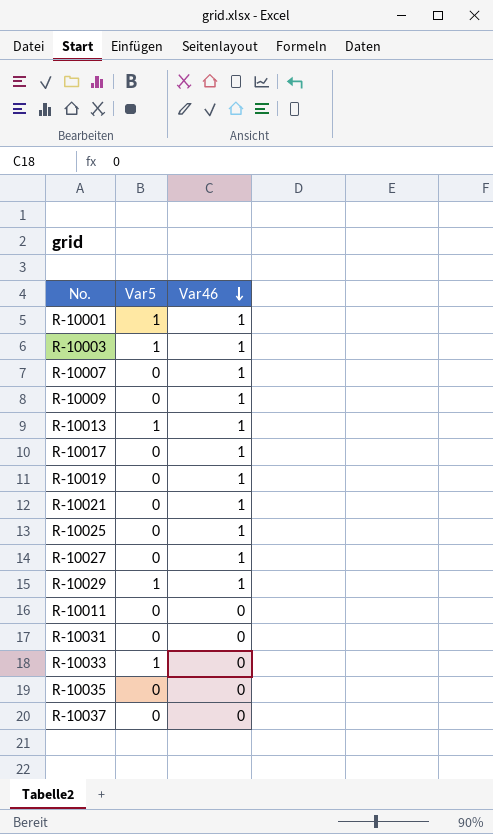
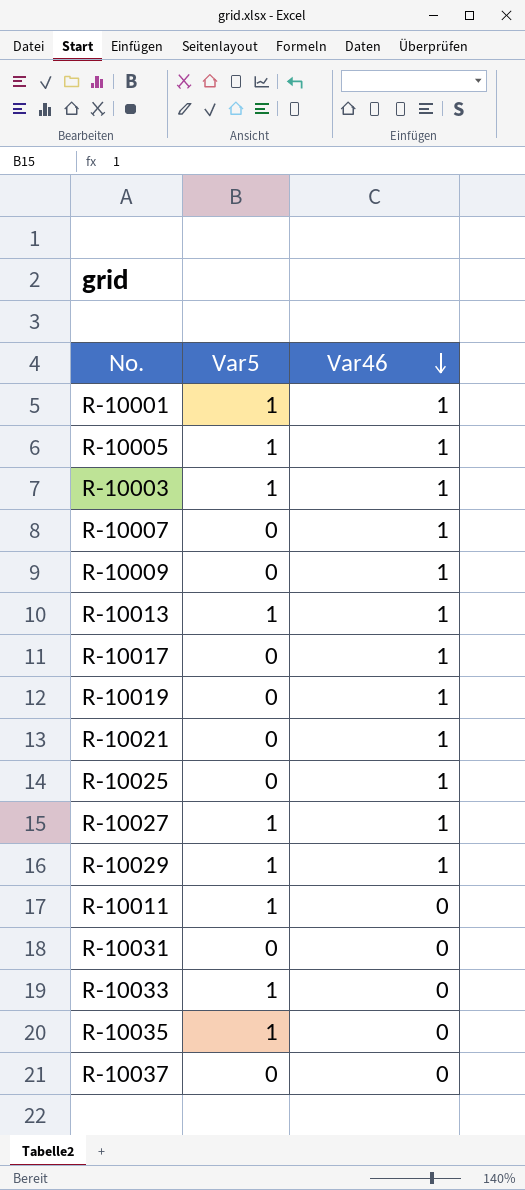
row R-10005: none -> 1 | 1
R-10027 | Var5: 0 -> 1
R-10011 | Var5: 0 -> 1
R-10035 | Var5: 0 -> 1

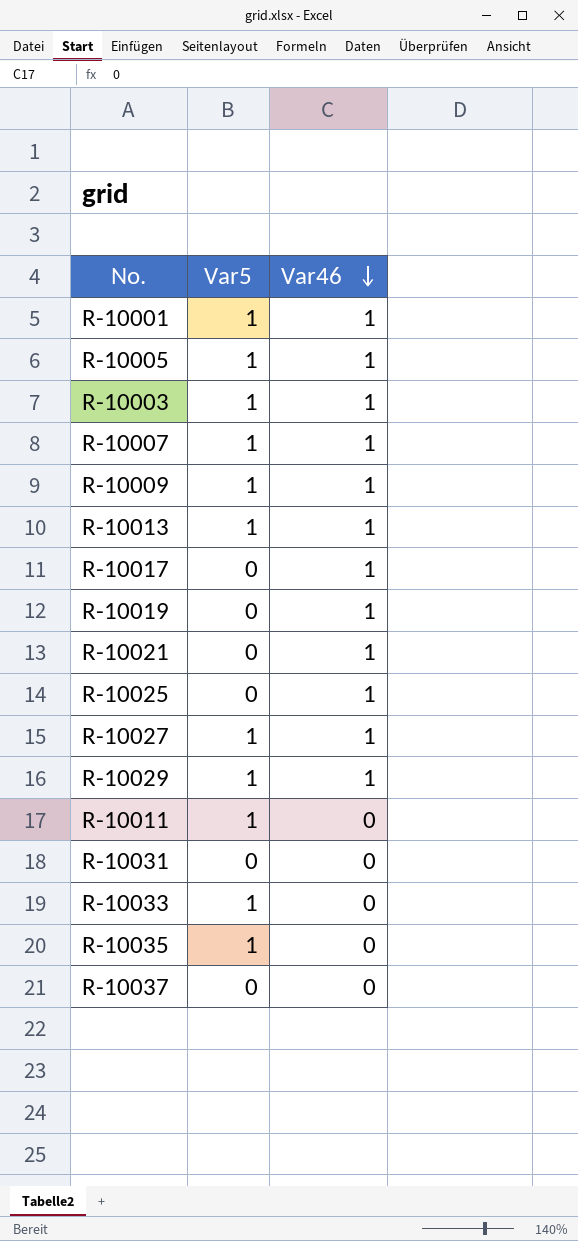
R-10007 | Var5: 0 -> 1
R-10009 | Var5: 0 -> 1

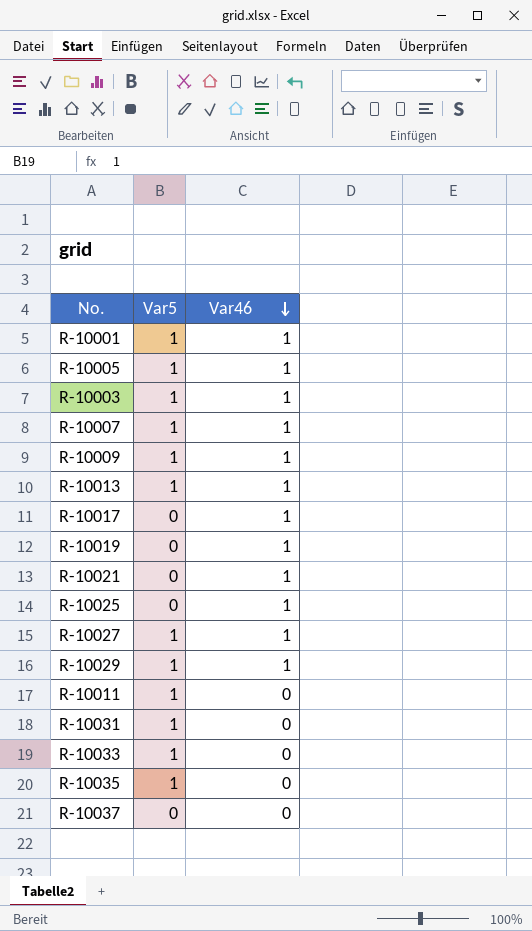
R-10031 | Var5: 0 -> 1

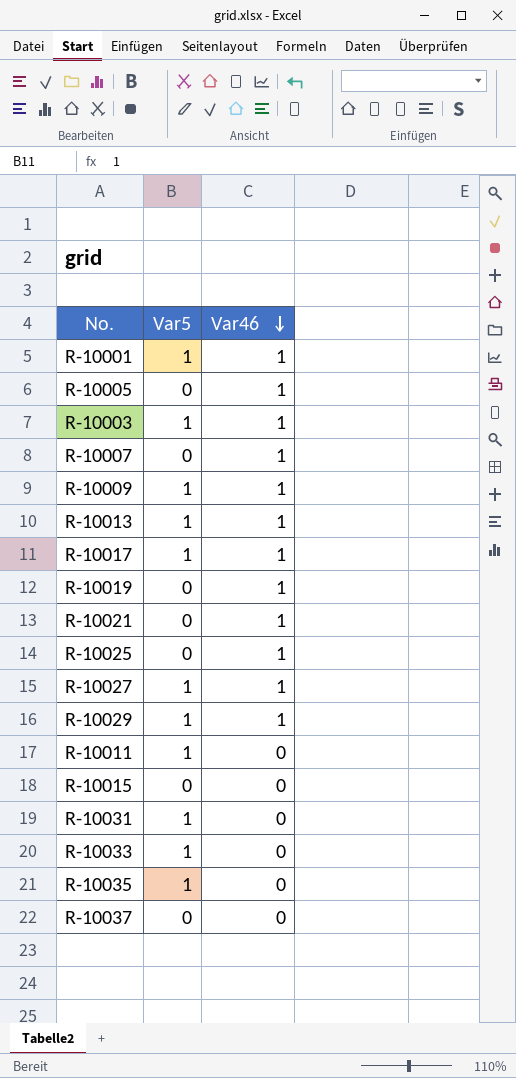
R-10005 | Var5: 1 -> 0
R-10007 | Var5: 1 -> 0
R-10017 | Var5: 0 -> 1
row R-10015: none -> 0 | 0

